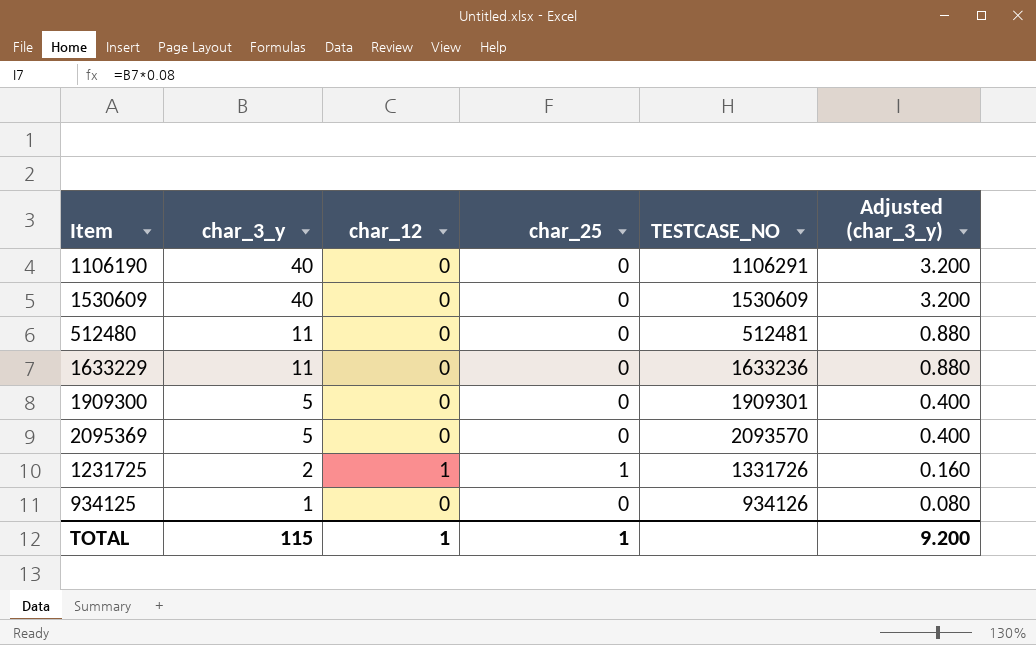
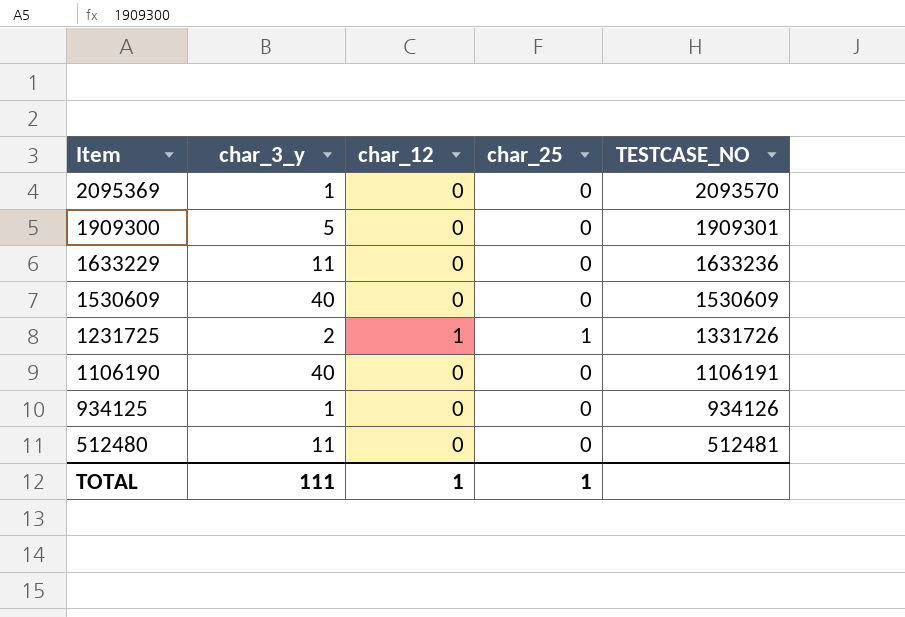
row order: char_3_y descending -> Item descending
column Adjusted (char_3_y) | formula: [char_3_y] * 0.08 -> none
2095369 | char_3_y: 5 -> 1
1106190 | TESTCASE_NO: 1106291 -> 1106191
TOTAL | char_3_y: 115 -> 111

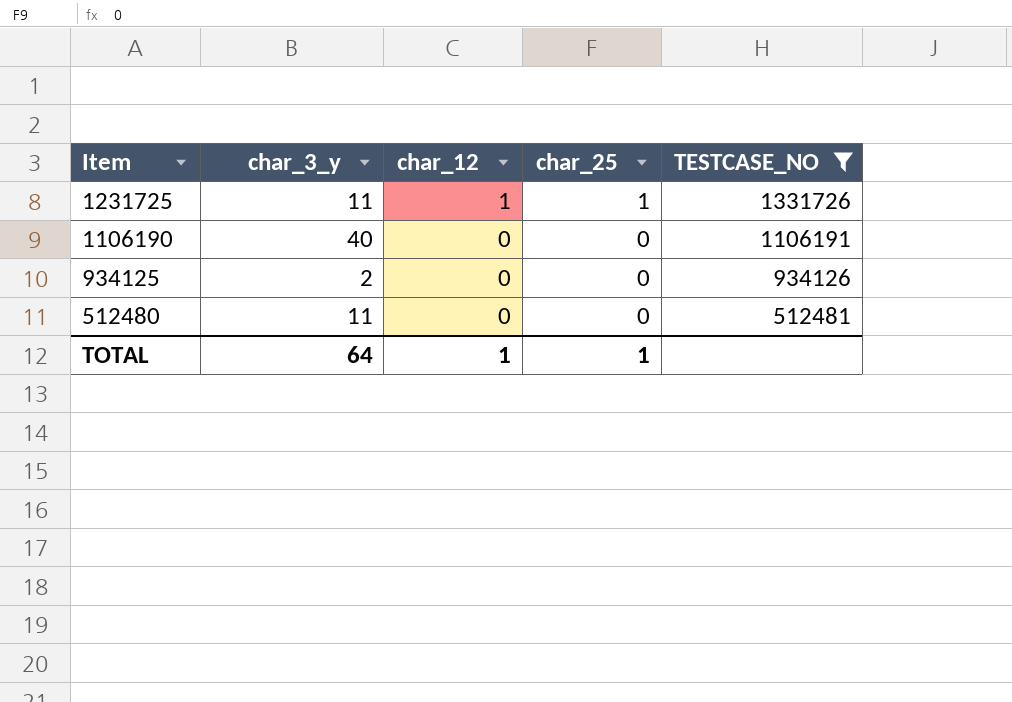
filter: none -> TESTCASE_NO <= 1331726
1231725 | char_3_y: 2 -> 11
934125 | char_3_y: 1 -> 2
TOTAL | char_3_y: 111 -> 64

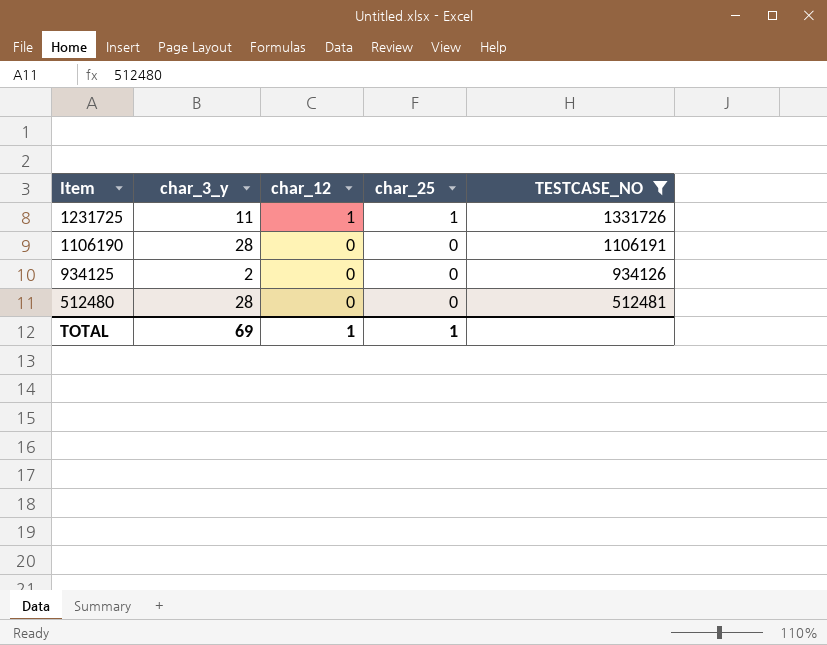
1106190 | char_3_y: 40 -> 28
512480 | char_3_y: 11 -> 28
TOTAL | char_3_y: 64 -> 69

